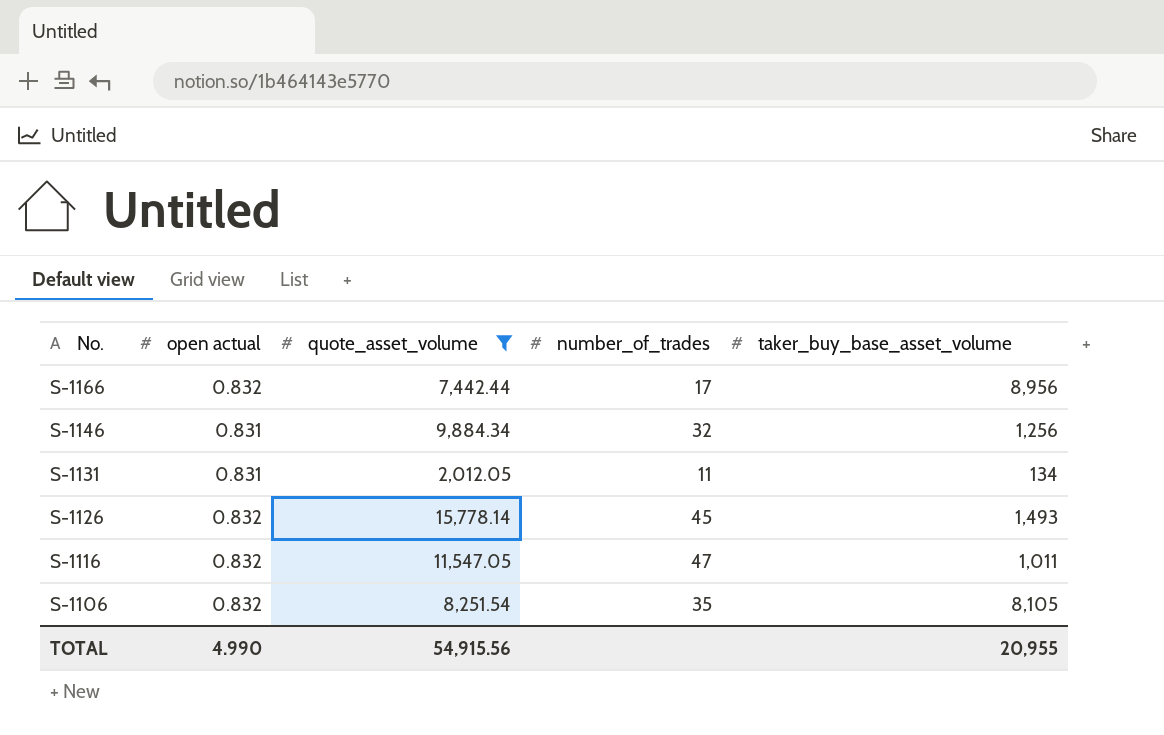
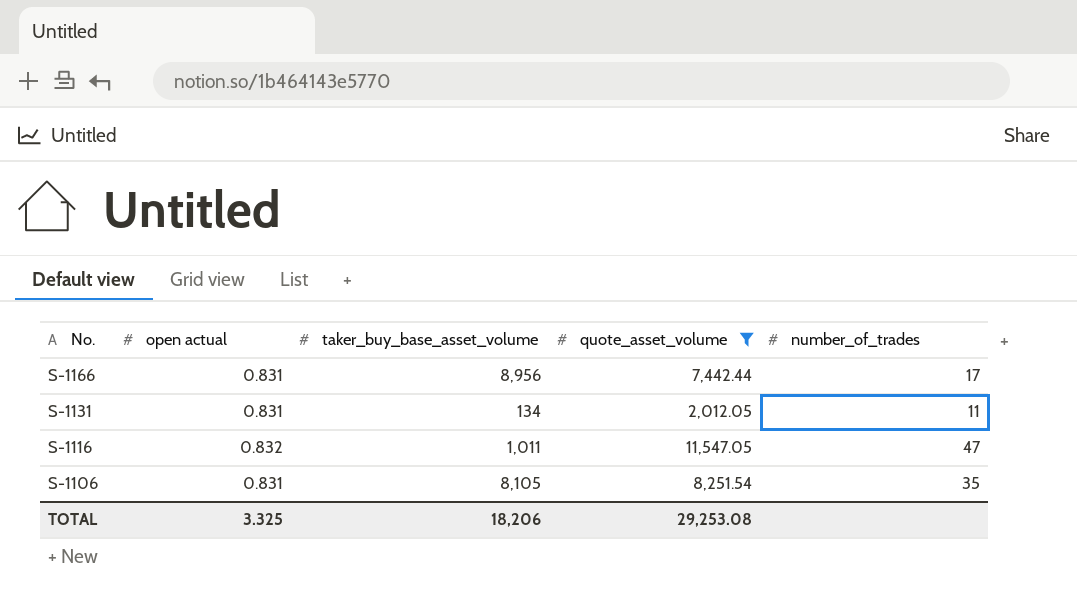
column taker_buy_base_asset_volume | position: 5 -> 3
row S-1146: 0.831 | 9,884.34 | 32 | 1,256 -> none
row S-1126: 0.832 | 15,778.14 | 45 | 1,493 -> none
S-1166 | open actual: 0.832 -> 0.831
S-1106 | open actual: 0.832 -> 0.831
TOTAL | open actual: 4.990 -> 3.325
TOTAL | taker_buy_base_asset_volume: 20,955 -> 18,206
TOTAL | quote_asset_volume: 54,915.56 -> 29,253.08

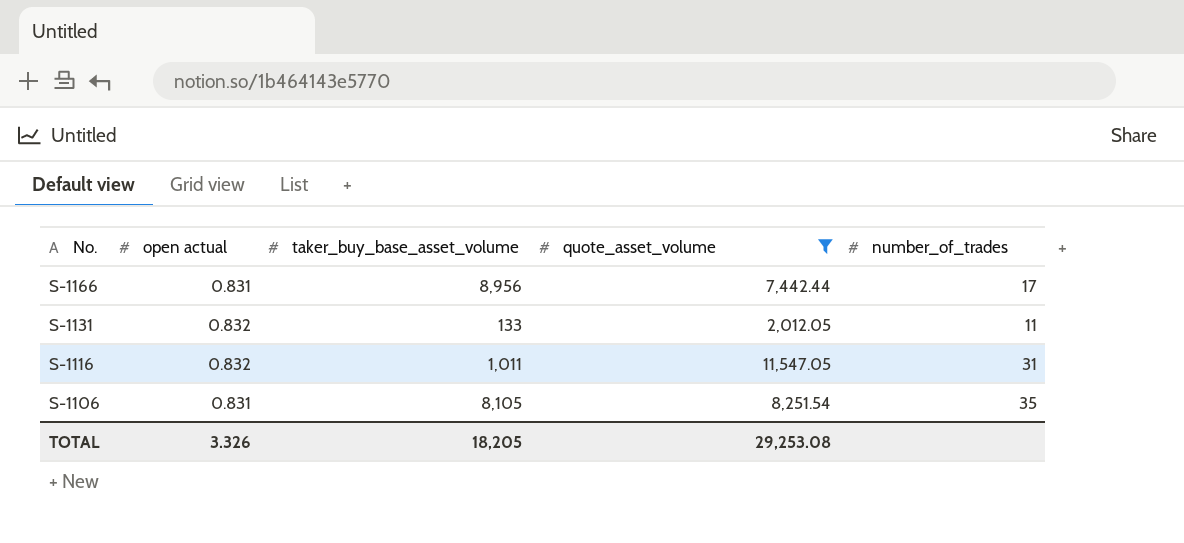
S-1131 | open actual: 0.831 -> 0.832
S-1131 | taker_buy_base_asset_volume: 134 -> 133
S-1116 | number_of_trades: 47 -> 31
TOTAL | open actual: 3.325 -> 3.326
TOTAL | taker_buy_base_asset_volume: 18,206 -> 18,205

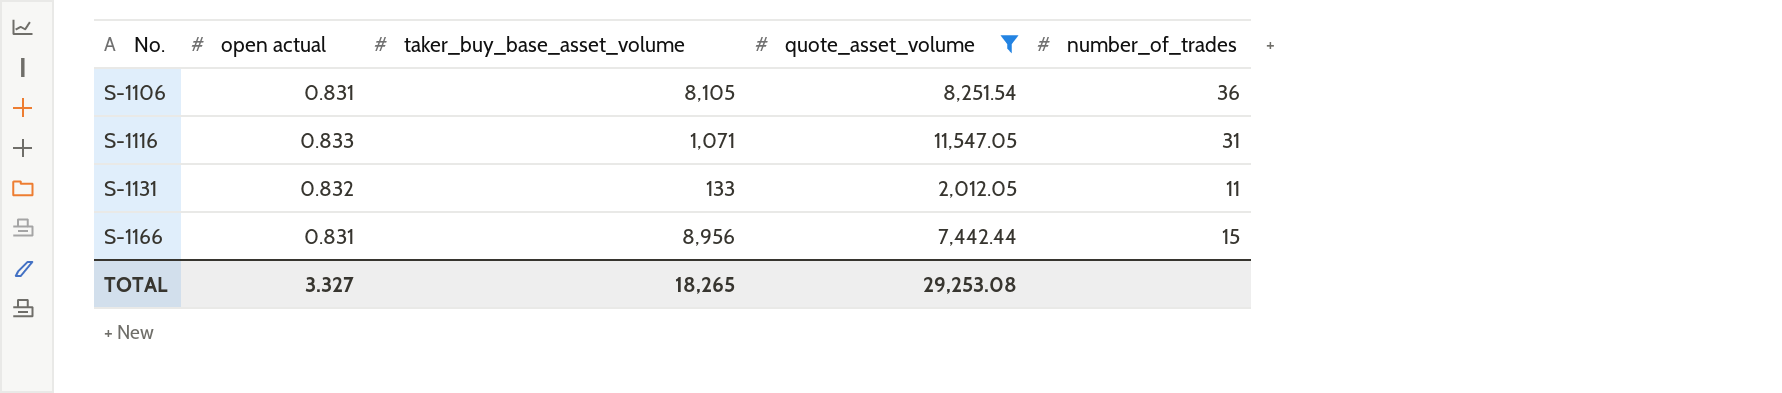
row order: No. descending -> No. ascending
S-1106 | number_of_trades: 35 -> 36
S-1116 | open actual: 0.832 -> 0.833
S-1116 | taker_buy_base_asset_volume: 1,011 -> 1,071
S-1166 | number_of_trades: 17 -> 15
TOTAL | open actual: 3.326 -> 3.327
TOTAL | taker_buy_base_asset_volume: 18,205 -> 18,265

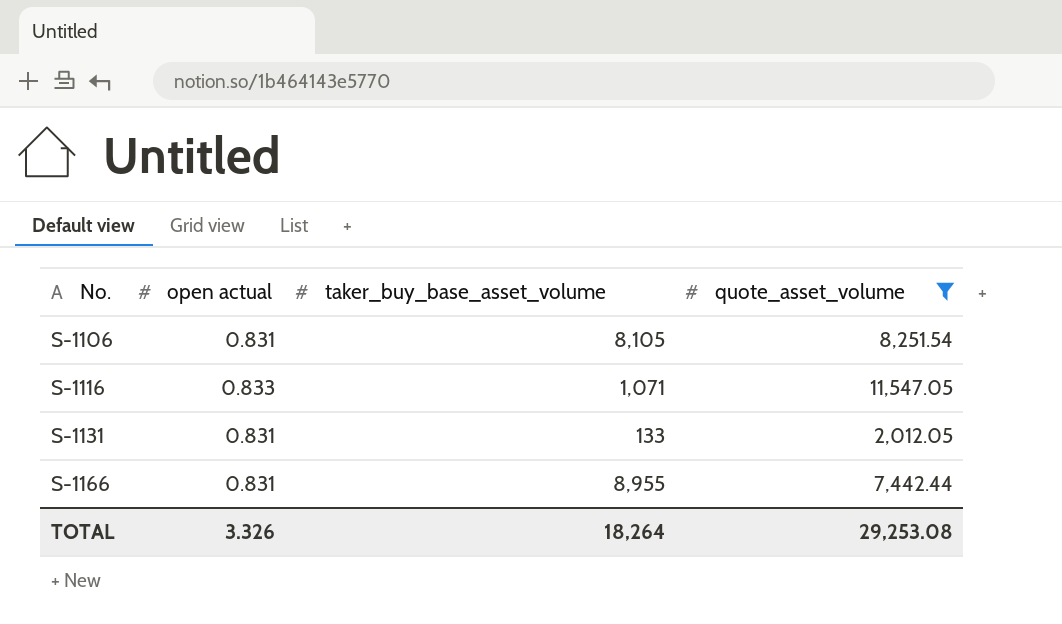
column number_of_trades | position: 5 -> none
S-1131 | open actual: 0.832 -> 0.831
S-1166 | taker_buy_base_asset_volume: 8,956 -> 8,955
TOTAL | open actual: 3.327 -> 3.326
TOTAL | taker_buy_base_asset_volume: 18,265 -> 18,264

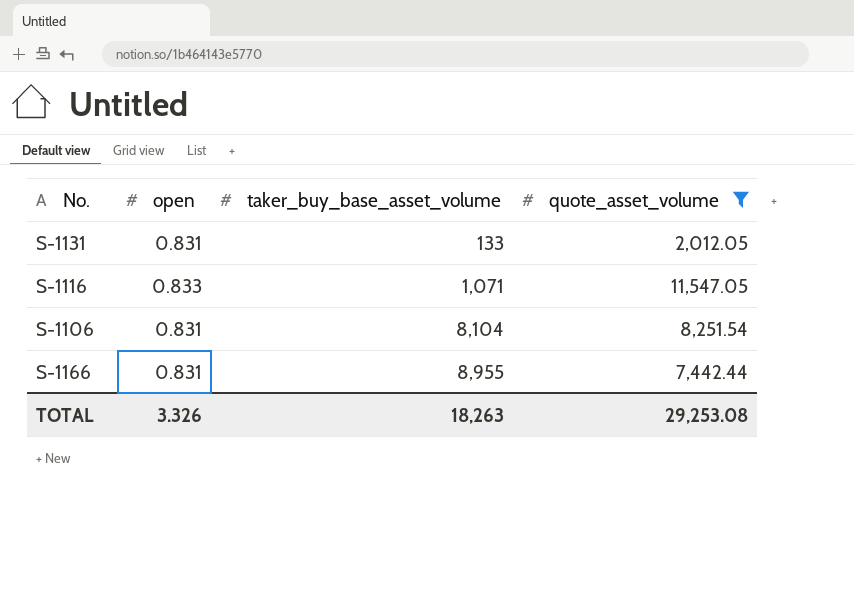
row order: No. ascending -> taker_buy_base_asset_volume ascending
column name: open actual -> open
S-1106 | taker_buy_base_asset_volume: 8,105 -> 8,104
TOTAL | taker_buy_base_asset_volume: 18,264 -> 18,263

